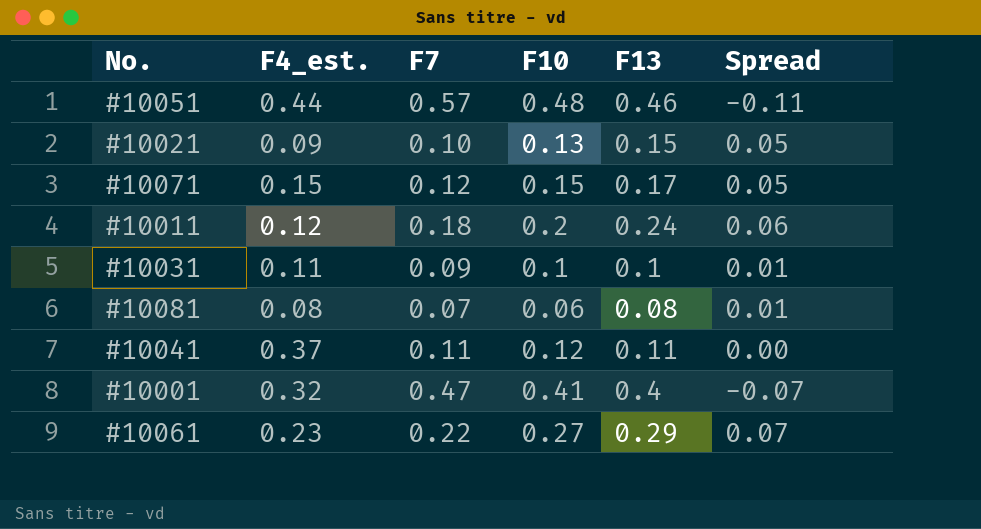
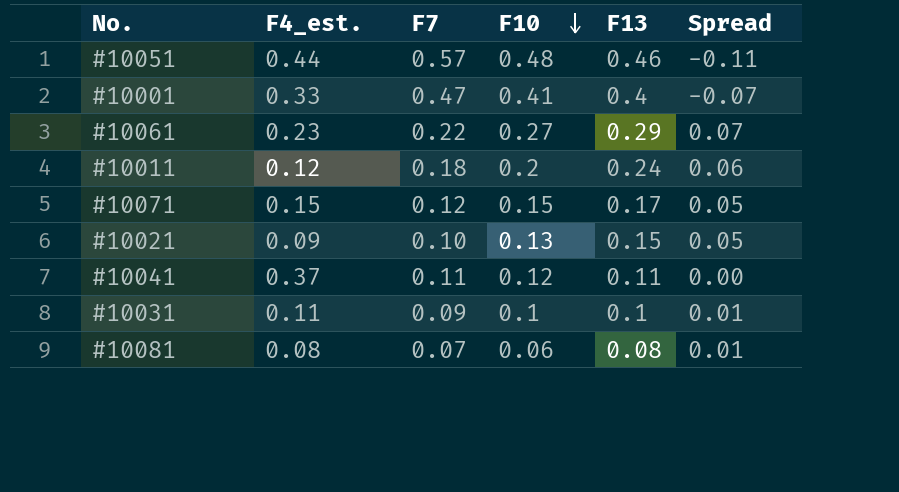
row order: none -> F10 descending
#10001 | F4_est.: 0.32 -> 0.33

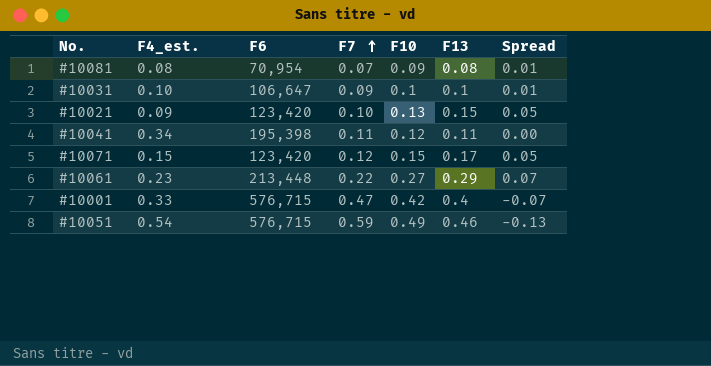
row order: F10 descending -> F7 ascending
column F6 | position: none -> 3
row #10011: 0.12 | 0.18 | 0.2 | 0.24 | 0.06 -> none
#10081 | F10: 0.06 -> 0.09
#10031 | F4_est.: 0.11 -> 0.10
#10041 | F4_est.: 0.37 -> 0.34
#10001 | F10: 0.41 -> 0.42
#10051 | F4_est.: 0.44 -> 0.54
#10051 | F7: 0.57 -> 0.59
#10051 | F10: 0.48 -> 0.49
#10051 | Spread: -0.11 -> -0.13

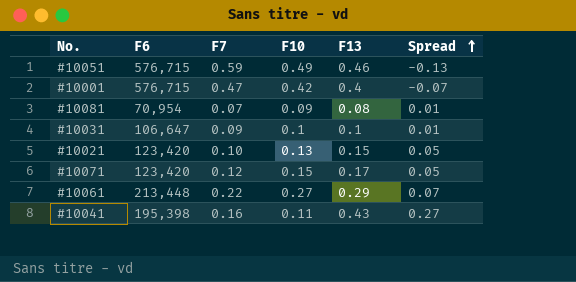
row order: F7 ascending -> Spread ascending
column F4_est. | position: 2 -> none
#10041 | F7: 0.11 -> 0.16
#10041 | F10: 0.12 -> 0.11
#10041 | F13: 0.11 -> 0.43
#10041 | Spread: 0.00 -> 0.27

